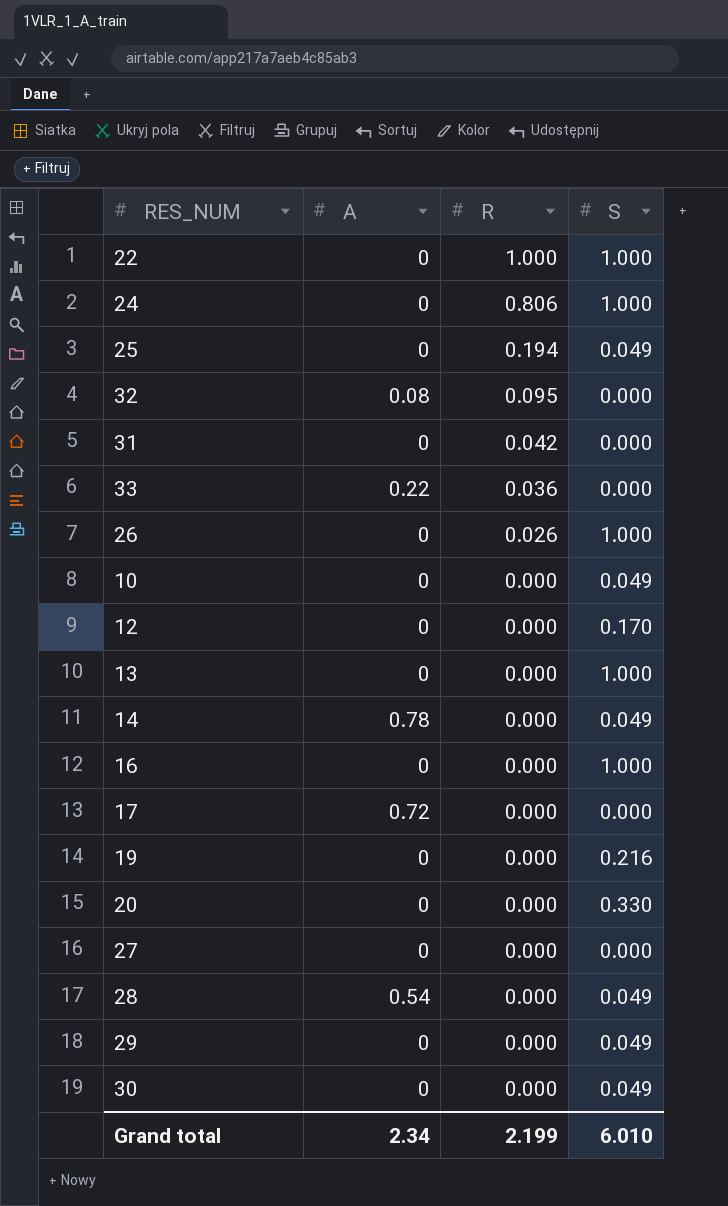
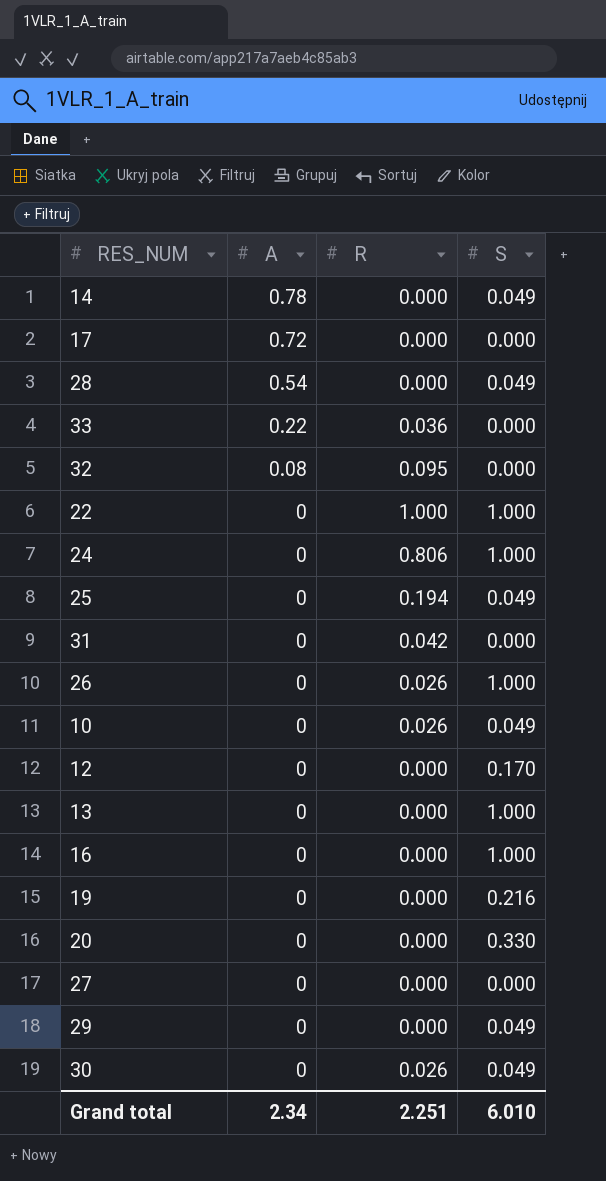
row order: R descending -> A descending
10 | R: 0.000 -> 0.026
30 | R: 0.000 -> 0.026
Grand total | R: 2.199 -> 2.251

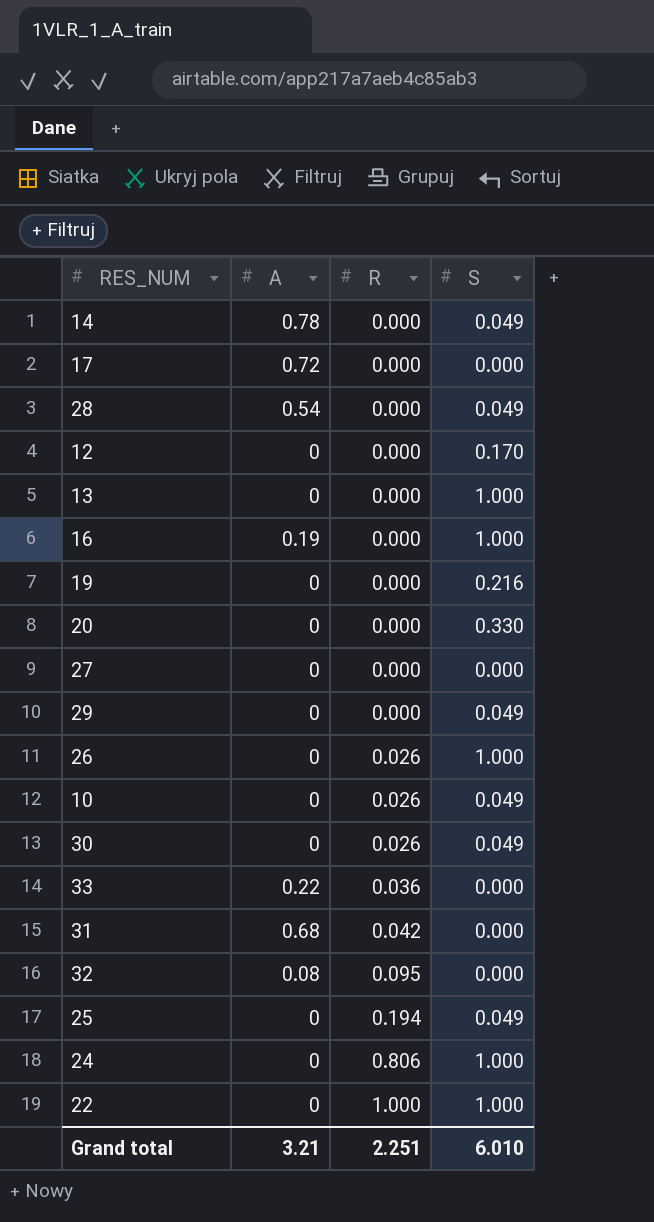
row order: A descending -> R ascending
16 | A: 0 -> 0.19
31 | A: 0 -> 0.68
Grand total | A: 2.34 -> 3.21

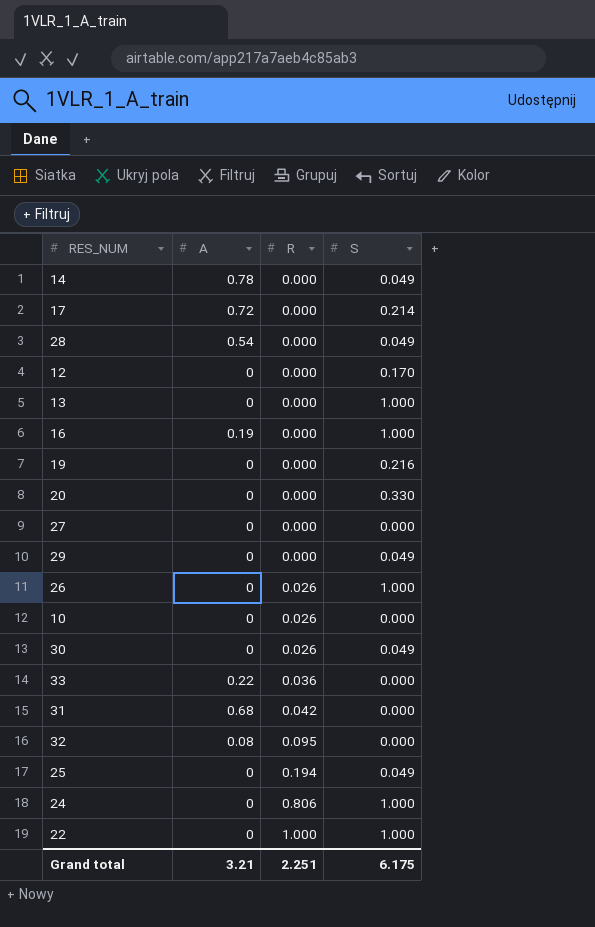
17 | S: 0.000 -> 0.214
10 | S: 0.049 -> 0.000
Grand total | S: 6.010 -> 6.175

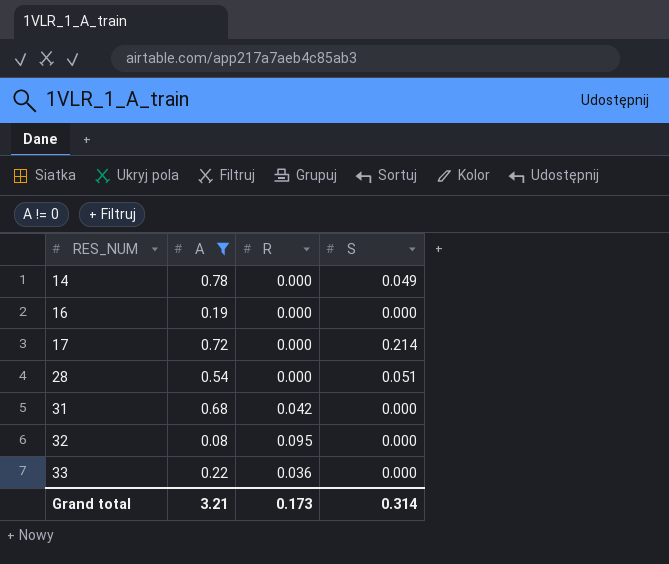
filter: none -> A != 0
row order: R ascending -> RES_NUM ascending
16 | S: 1.000 -> 0.000
28 | S: 0.049 -> 0.051
Grand total | R: 2.251 -> 0.173
Grand total | S: 6.175 -> 0.314

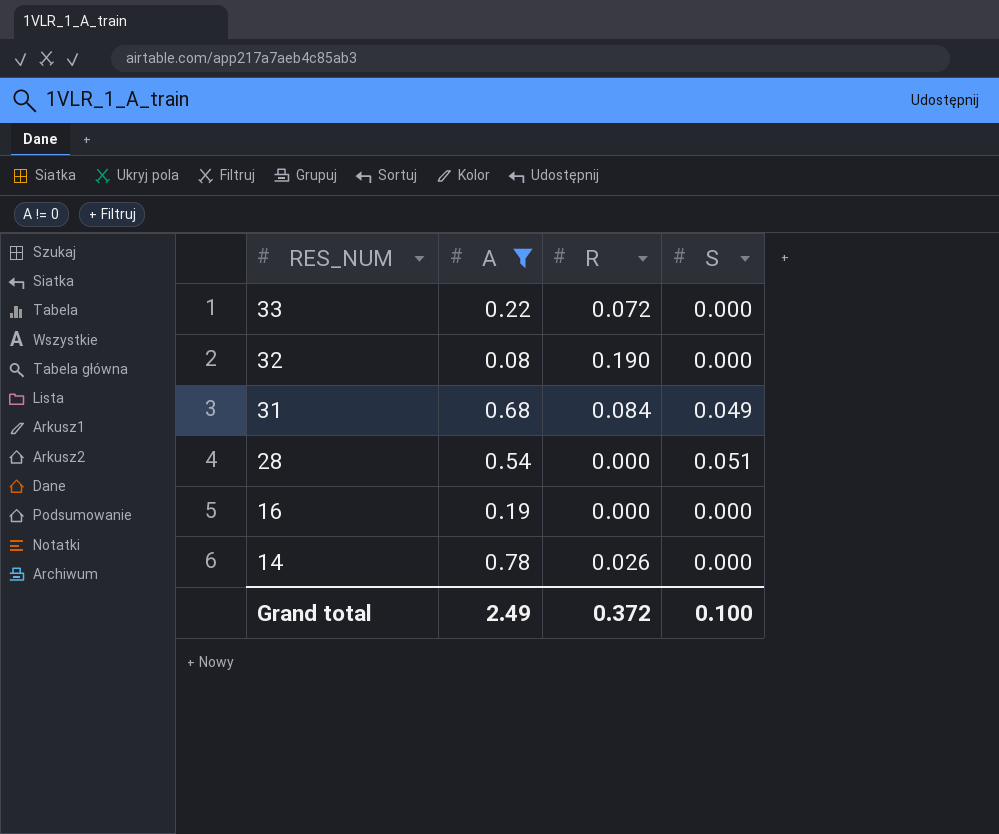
row order: RES_NUM ascending -> RES_NUM descending
row 17: 0.72 | 0.000 | 0.214 -> none
33 | R: 0.036 -> 0.072
32 | R: 0.095 -> 0.190
31 | R: 0.042 -> 0.084
31 | S: 0.000 -> 0.049
14 | R: 0.000 -> 0.026
14 | S: 0.049 -> 0.000
Grand total | A: 3.21 -> 2.49
Grand total | R: 0.173 -> 0.372
Grand total | S: 0.314 -> 0.100

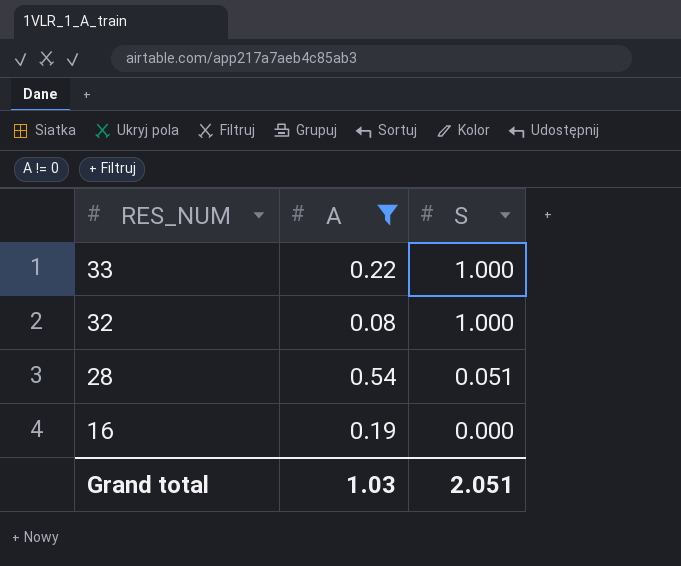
column R | position: 3 -> none
row 31: 0.68 | 0.084 | 0.049 -> none
row 14: 0.78 | 0.026 | 0.000 -> none
33 | S: 0.000 -> 1.000
32 | S: 0.000 -> 1.000
Grand total | A: 2.49 -> 1.03
Grand total | S: 0.100 -> 2.051

